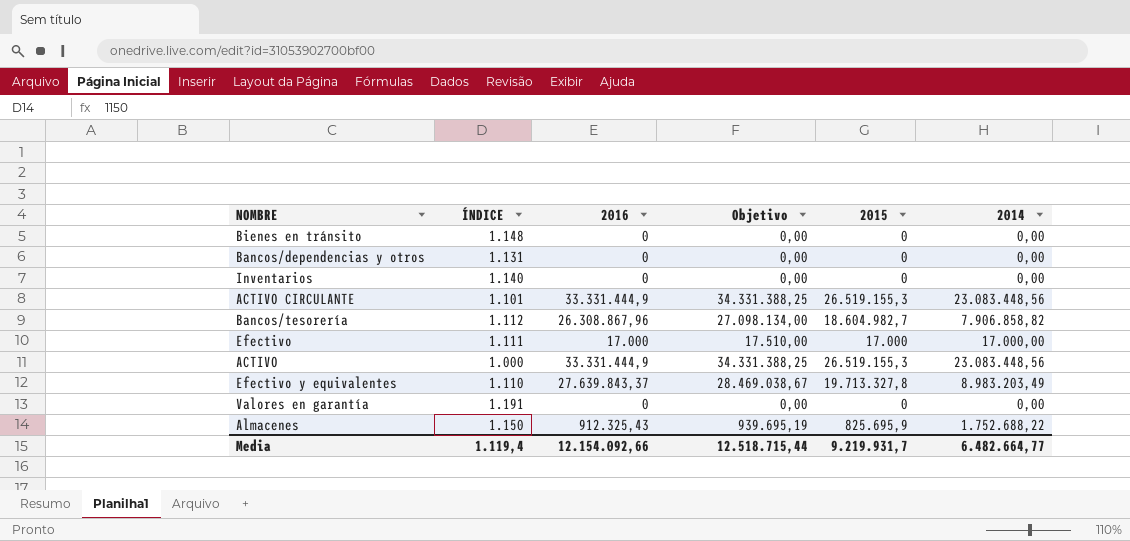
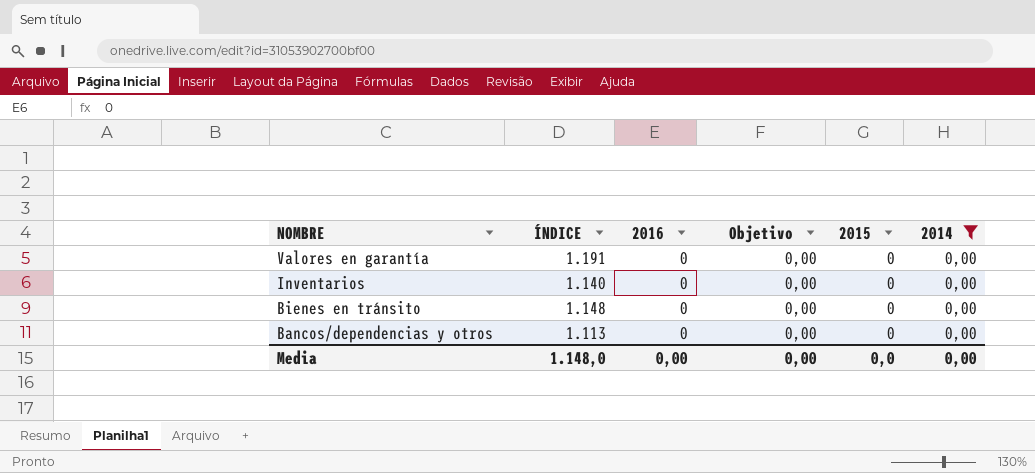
filter: none -> 2014 = 0,00
row order: none -> NOMBRE descending
Bancos/dependencias y otros | ÍNDICE: 1.131 -> 1.113
Media | ÍNDICE: 1.119,4 -> 1.148,0
Media | 2016: 12.154.092,66 -> 0,00
Media | Objetivo: 12.518.715,44 -> 0,00
Media | 2015: 9.219.931,7 -> 0,0
Media | 2014: 6.482.664,77 -> 0,00

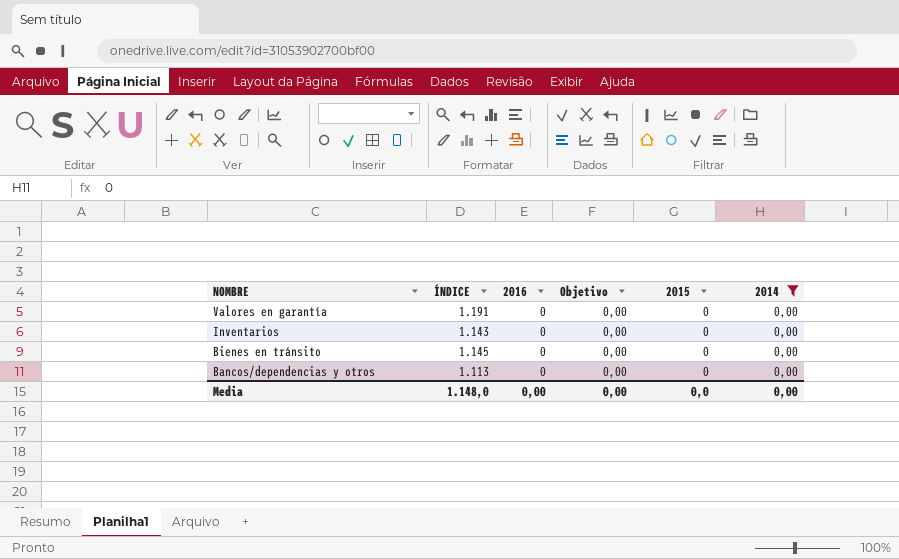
Inventarios | ÍNDICE: 1.140 -> 1.143
Bienes en tránsito | ÍNDICE: 1.148 -> 1.145

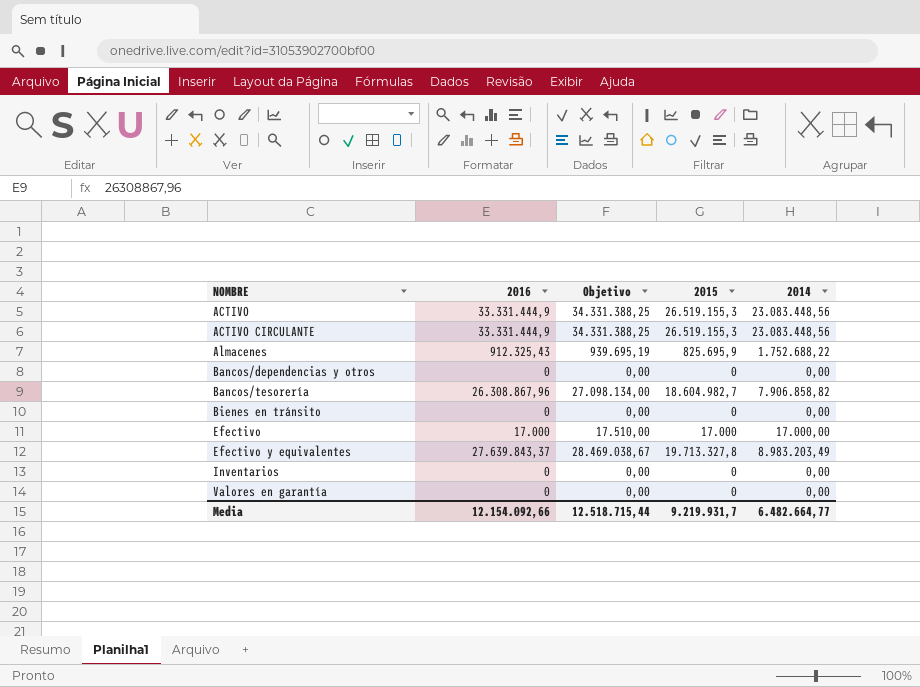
filter: 2014 = 0,00 -> none
row order: NOMBRE descending -> NOMBRE ascending
column ÍNDICE | position: 2 -> none
Media | 2016: 0,00 -> 12.154.092,66
Media | Objetivo: 0,00 -> 12.518.715,44
Media | 2015: 0,0 -> 9.219.931,7
Media | 2014: 0,00 -> 6.482.664,77

